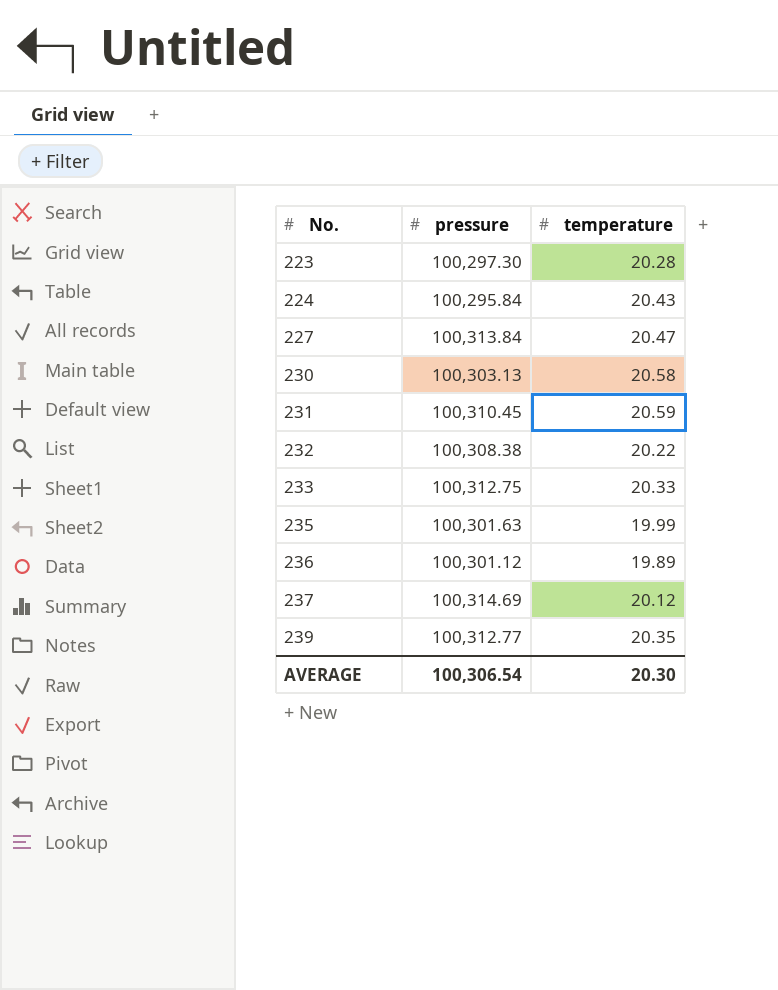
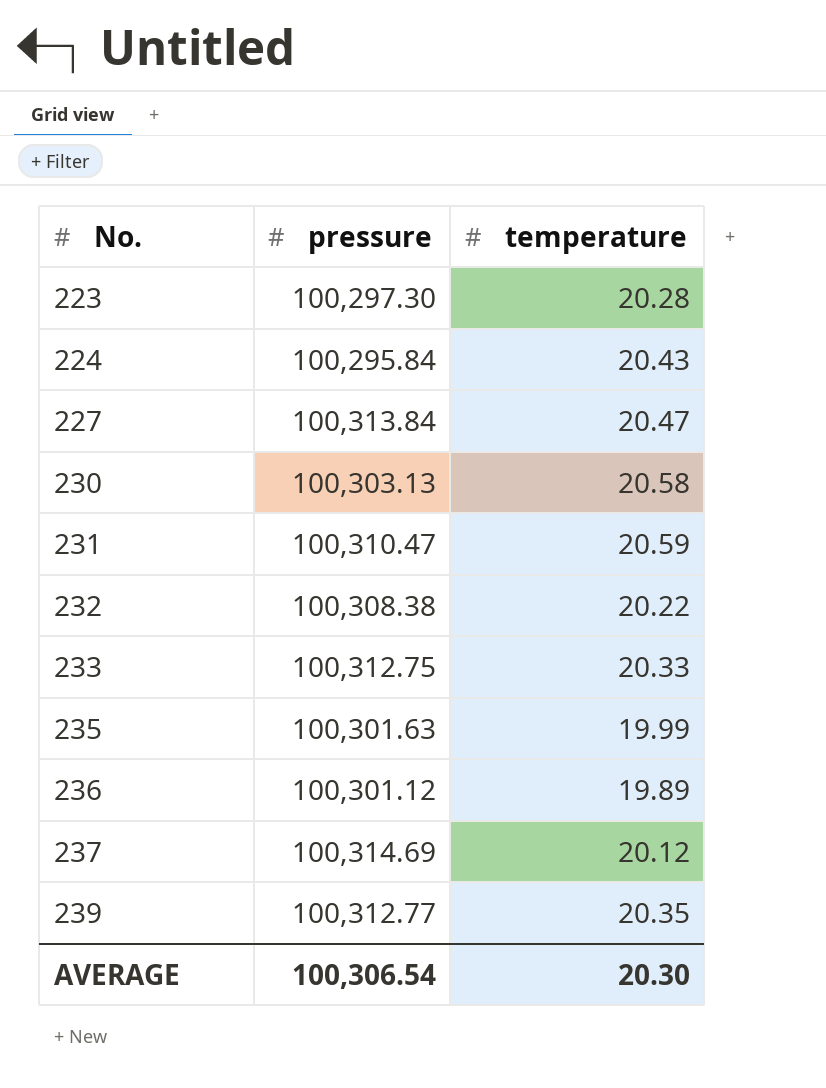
231 | pressure: 100,310.45 -> 100,310.47

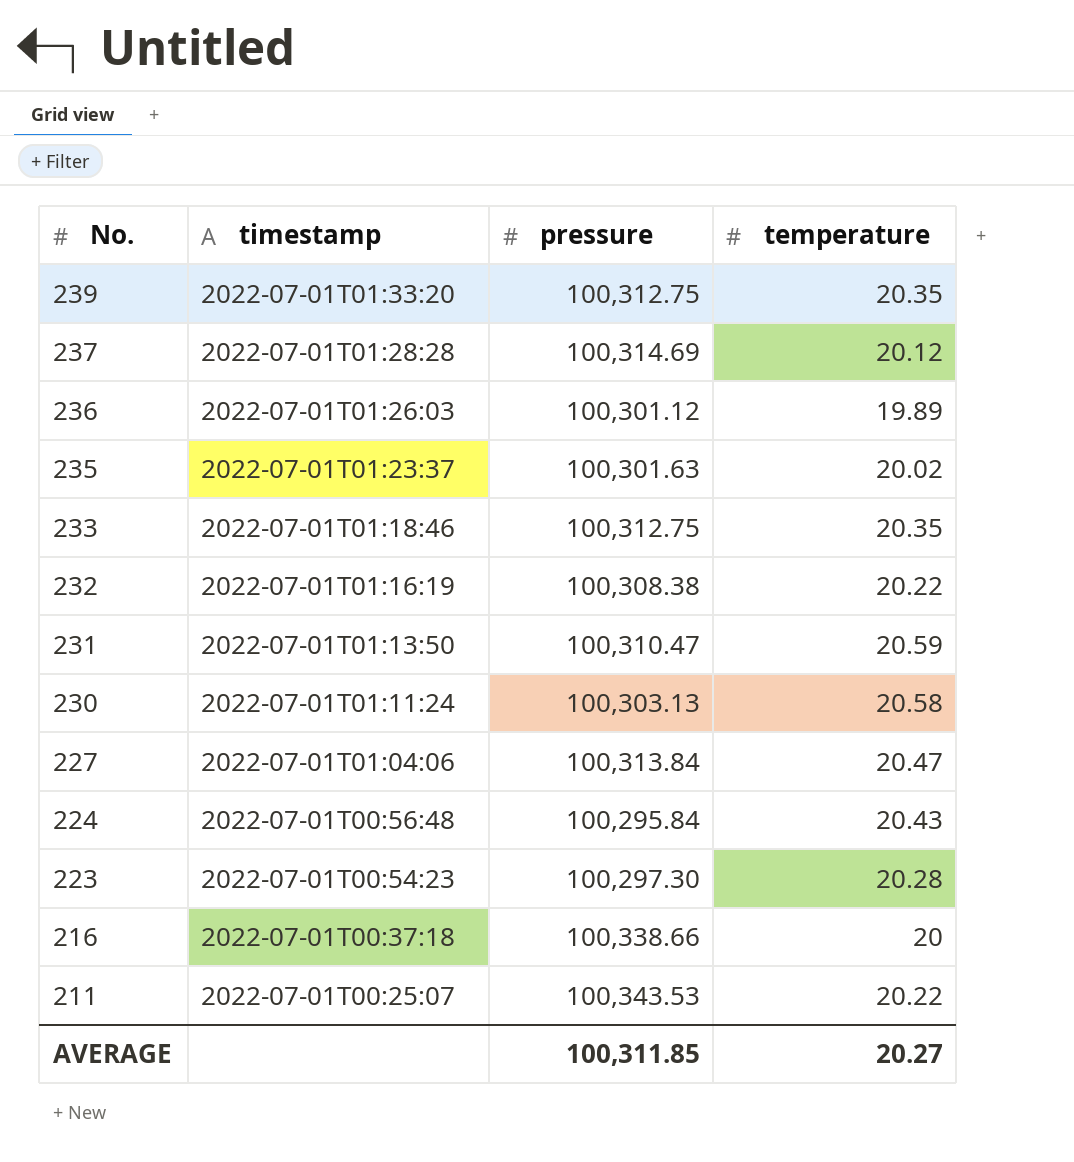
row order: No. ascending -> No. descending
column timestamp | position: none -> 2
239 | pressure: 100,312.77 -> 100,312.75
235 | temperature: 19.99 -> 20.02
233 | temperature: 20.33 -> 20.35
row 216: none -> 2022-07-01T00:37:18 | 100,338.66 | 20
row 211: none -> 2022-07-01T00:25:07 | 100,343.53 | 20.22
AVERAGE | pressure: 100,306.54 -> 100,311.85
AVERAGE | temperature: 20.30 -> 20.27

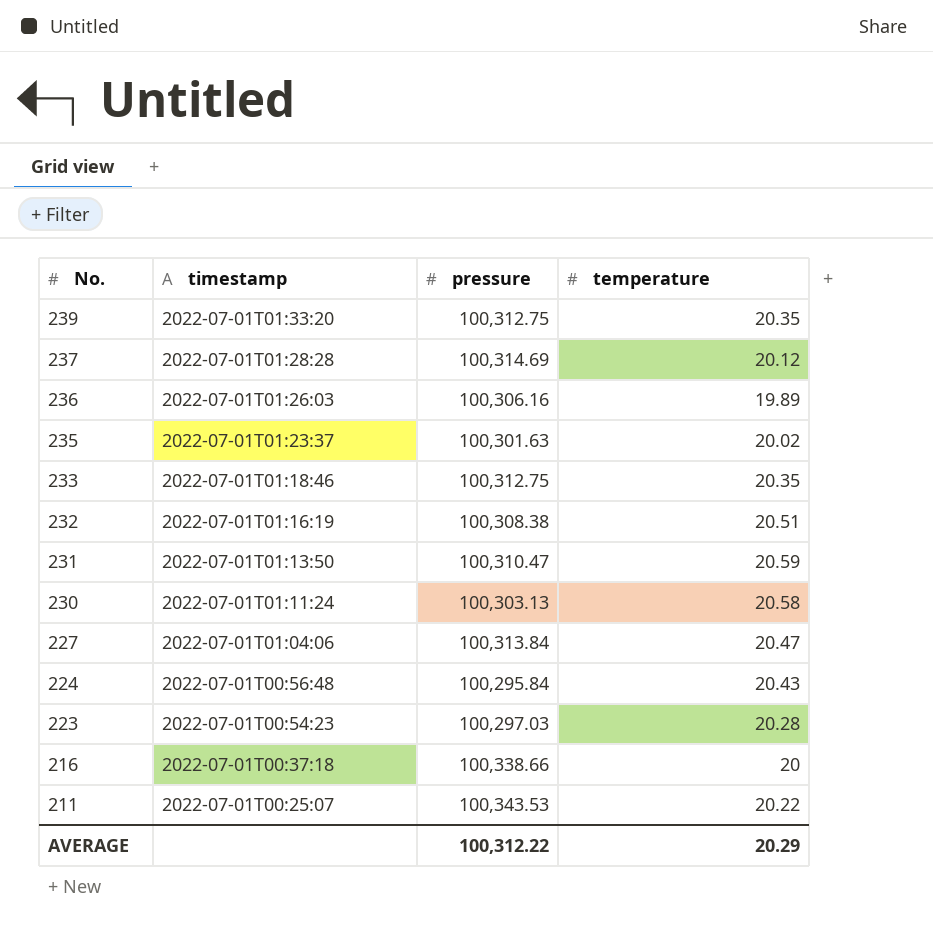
236 | pressure: 100,301.12 -> 100,306.16
232 | temperature: 20.22 -> 20.51
223 | pressure: 100,297.30 -> 100,297.03
AVERAGE | pressure: 100,311.85 -> 100,312.22
AVERAGE | temperature: 20.27 -> 20.29

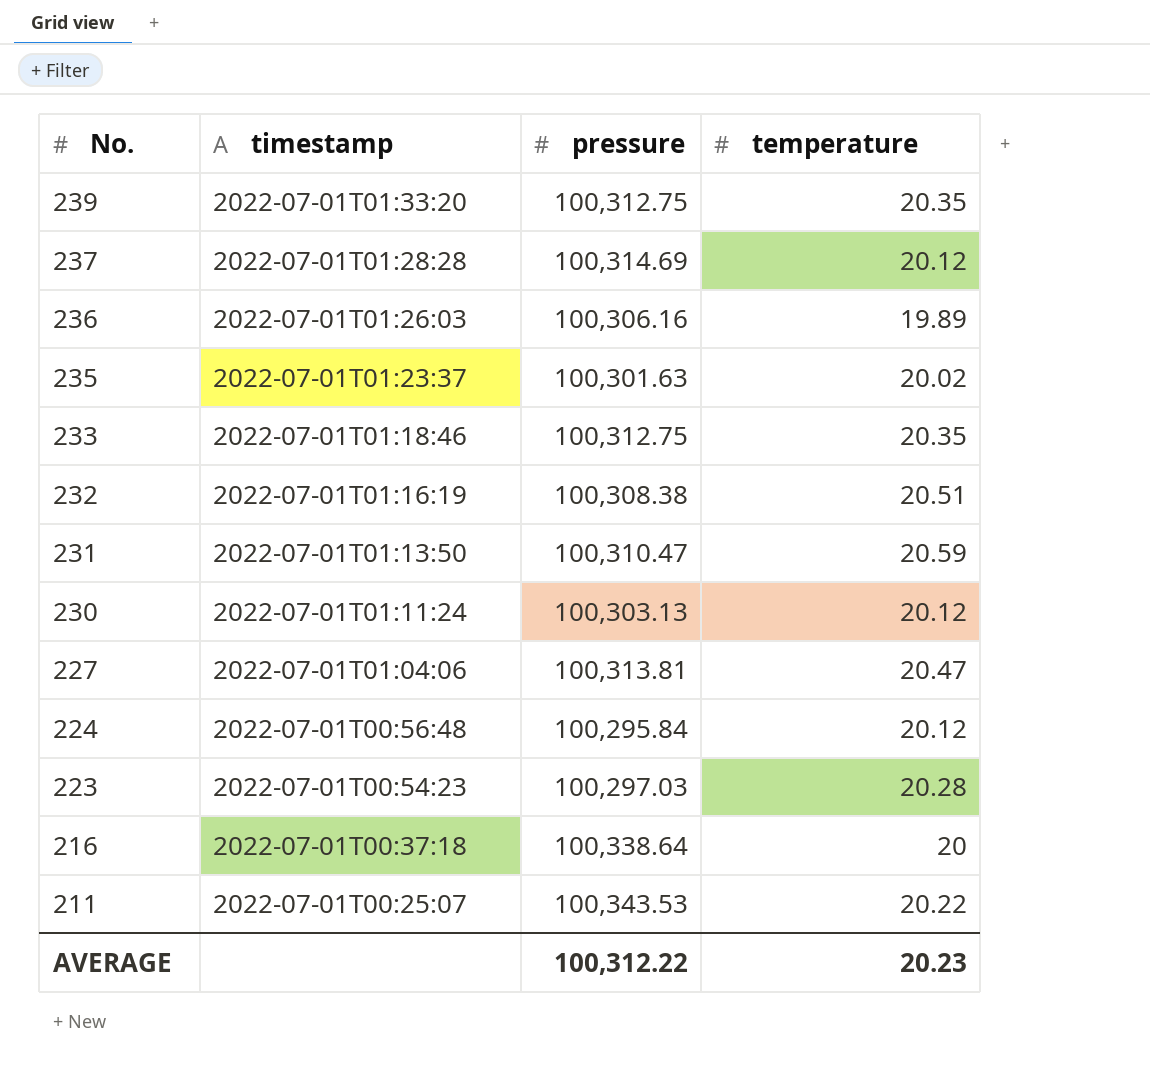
230 | temperature: 20.58 -> 20.12
227 | pressure: 100,313.84 -> 100,313.81
224 | temperature: 20.43 -> 20.12
216 | pressure: 100,338.66 -> 100,338.64
AVERAGE | temperature: 20.29 -> 20.23

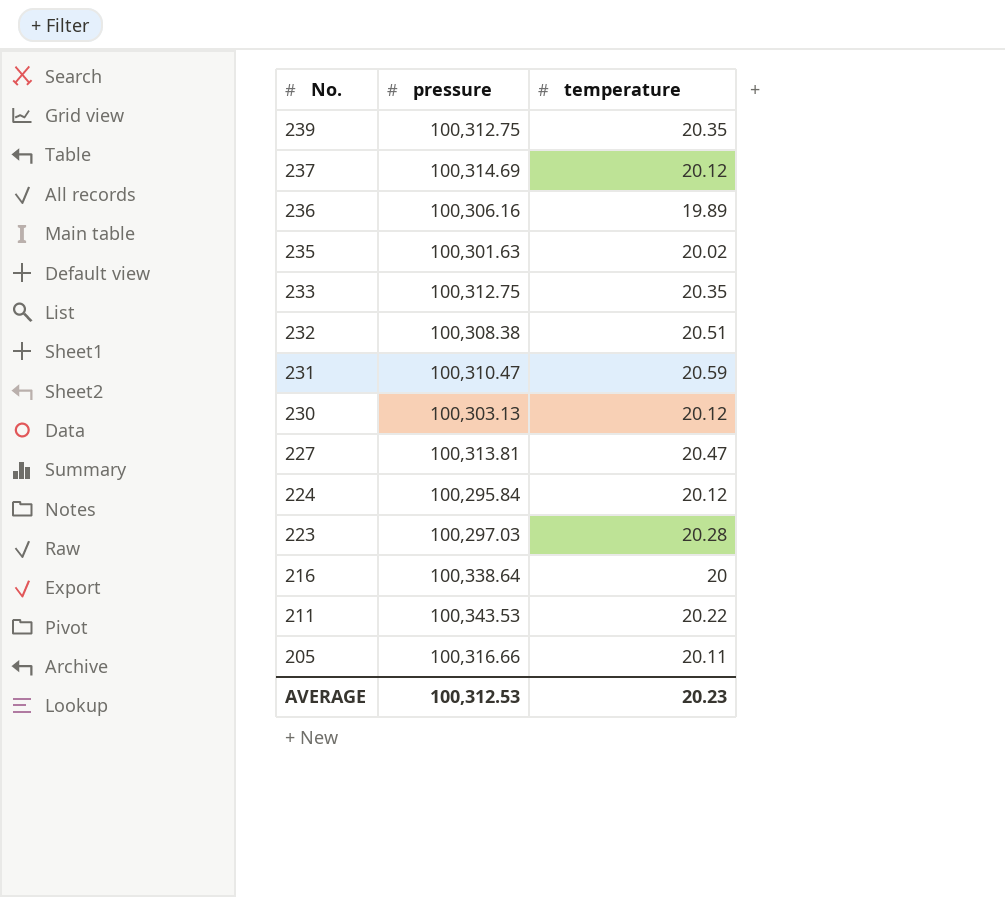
column timestamp | position: 2 -> none
row 205: none -> 100,316.66 | 20.11
AVERAGE | pressure: 100,312.22 -> 100,312.53

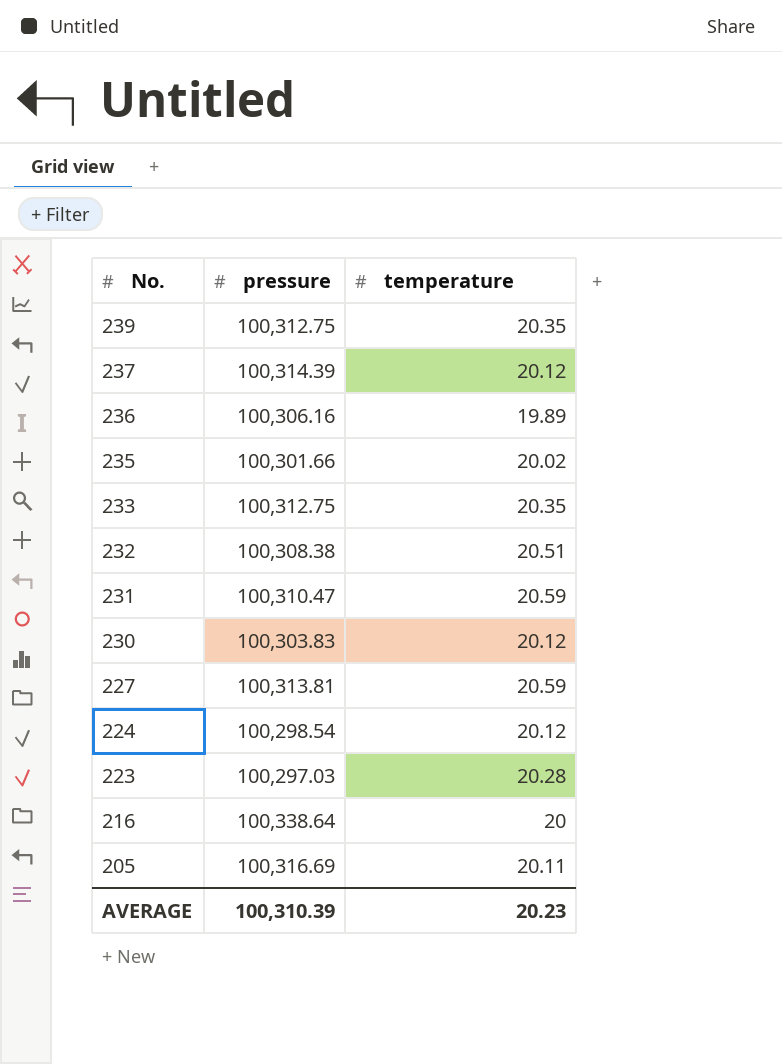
row 211: 100,343.53 | 20.22 -> none
237 | pressure: 100,314.69 -> 100,314.39
235 | pressure: 100,301.63 -> 100,301.66
230 | pressure: 100,303.13 -> 100,303.83
227 | temperature: 20.47 -> 20.59
224 | pressure: 100,295.84 -> 100,298.54
205 | pressure: 100,316.66 -> 100,316.69
AVERAGE | pressure: 100,312.53 -> 100,310.39

